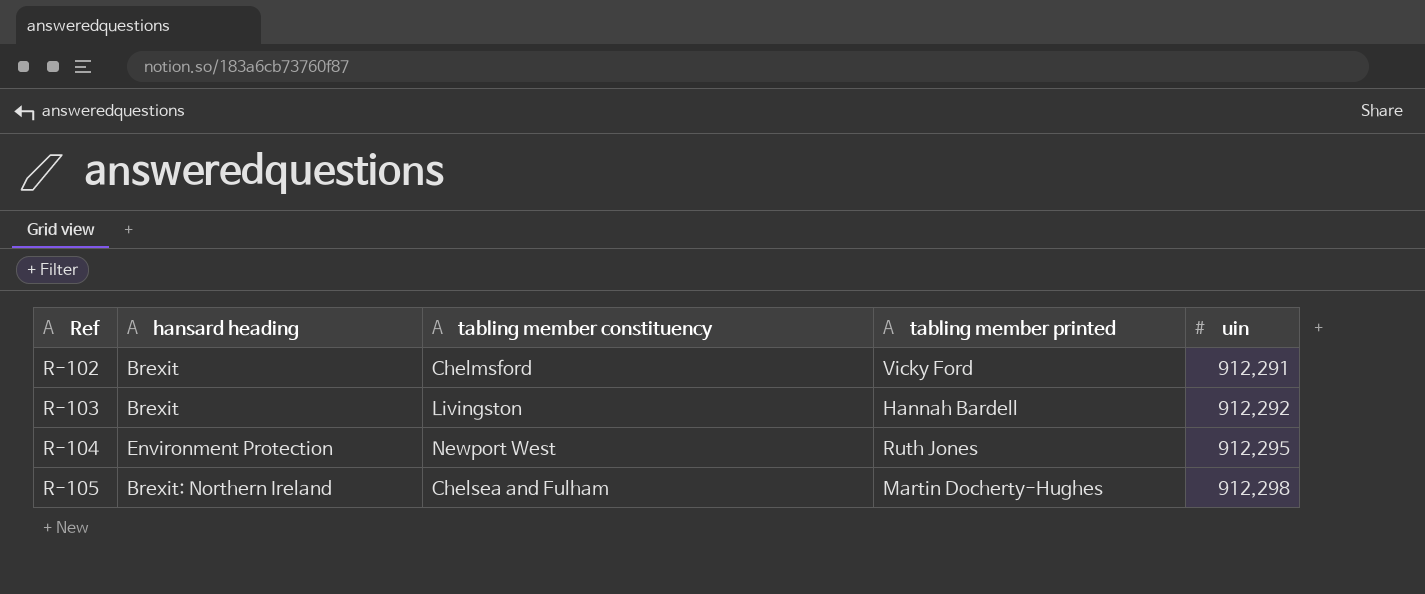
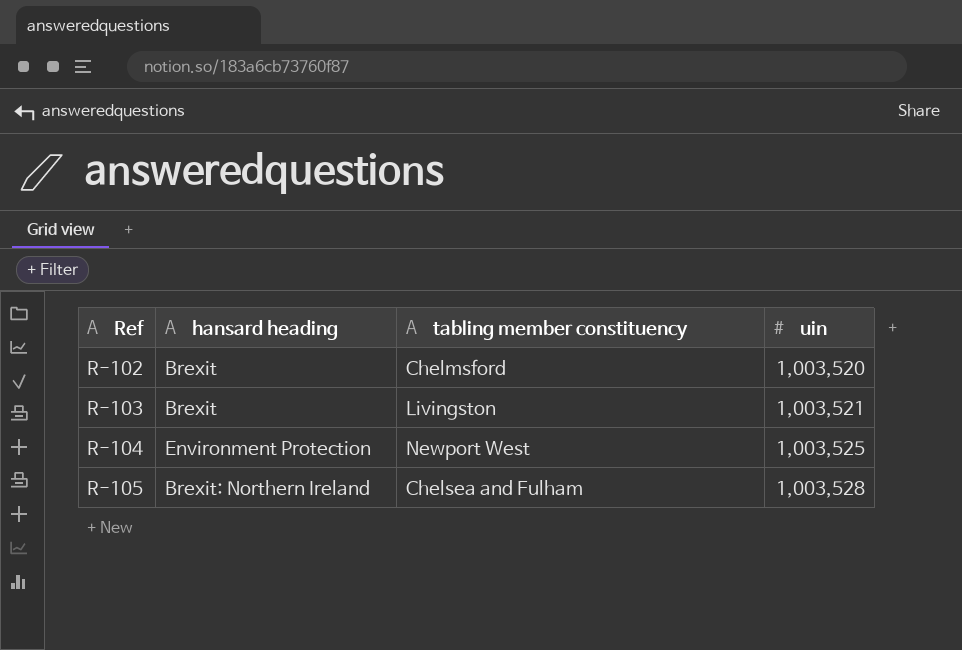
column tabling member printed | position: 4 -> none
R-102 | uin: 912,291 -> 1,003,520
R-103 | uin: 912,292 -> 1,003,521
R-104 | uin: 912,295 -> 1,003,525
R-105 | uin: 912,298 -> 1,003,528

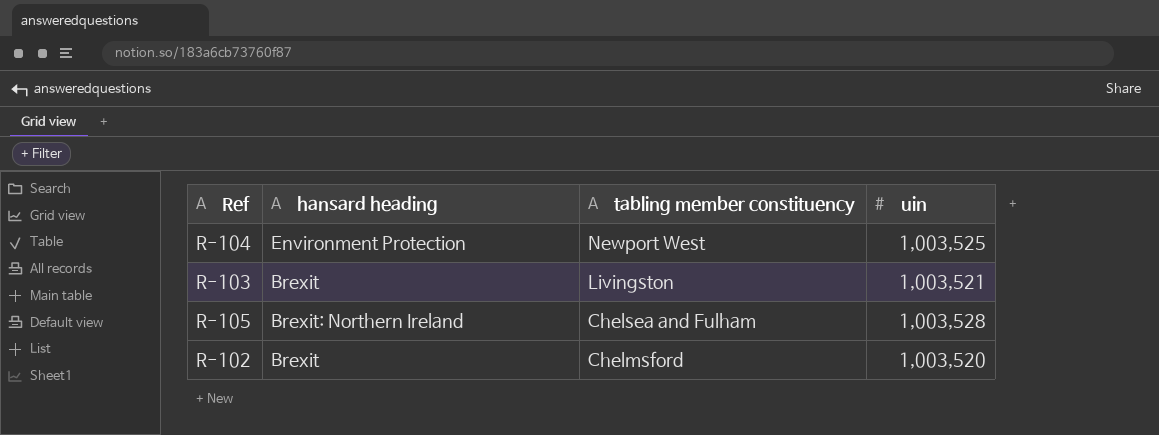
row order: Ref ascending -> tabling member constituency descending

